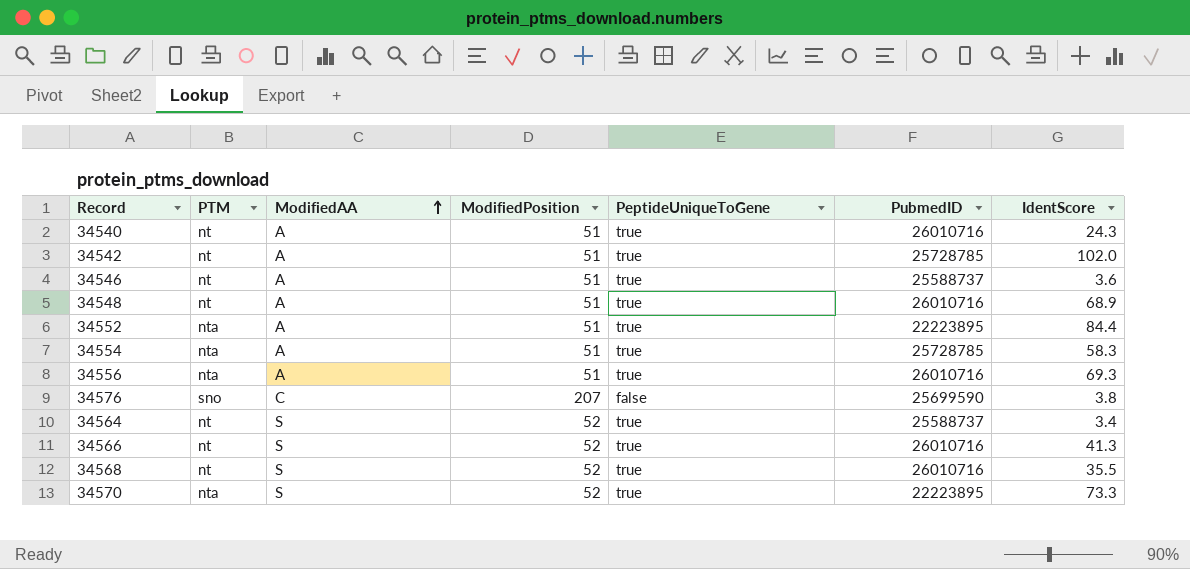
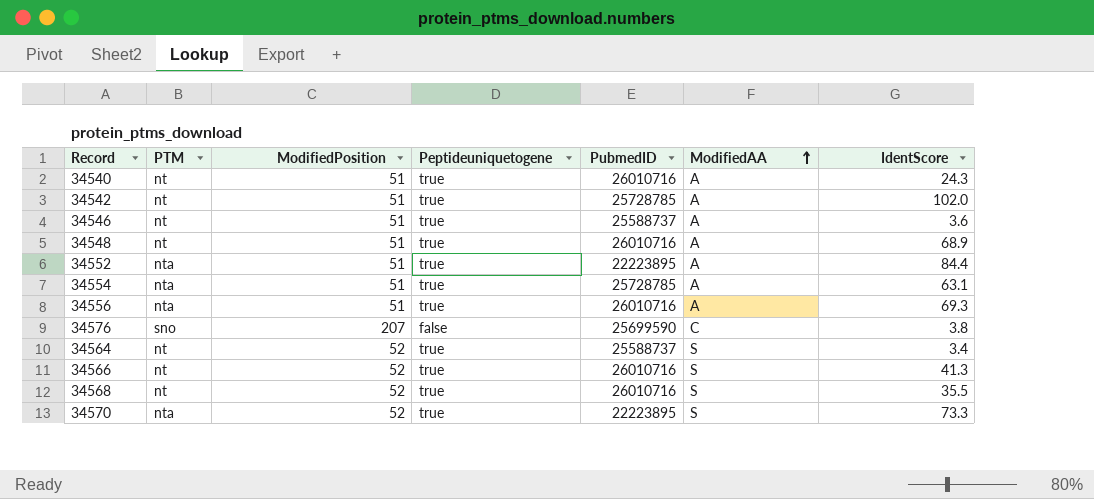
column name: PeptideUniqueToGene -> Peptideuniquetogene
column ModifiedAA | position: 3 -> 6
34554 | IdentScore: 58.3 -> 63.1

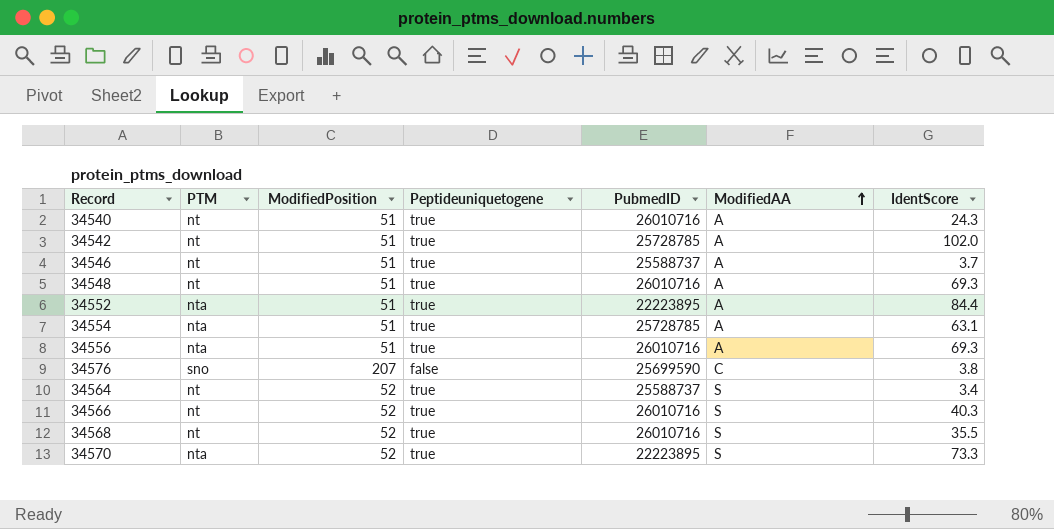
34546 | IdentScore: 3.6 -> 3.7
34548 | IdentScore: 68.9 -> 69.3
34566 | IdentScore: 41.3 -> 40.3

